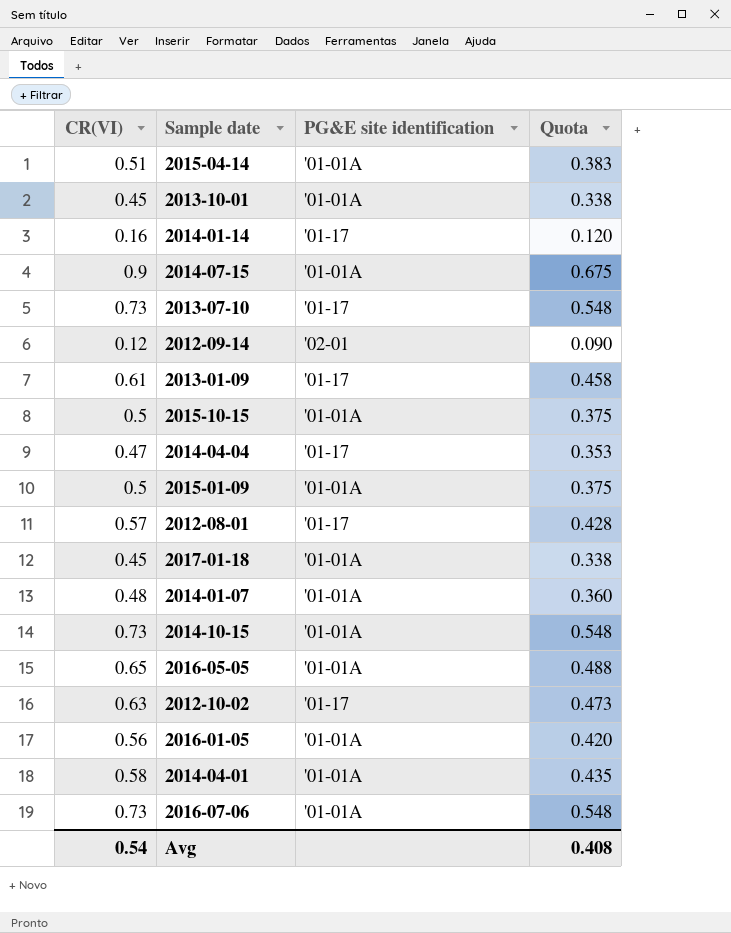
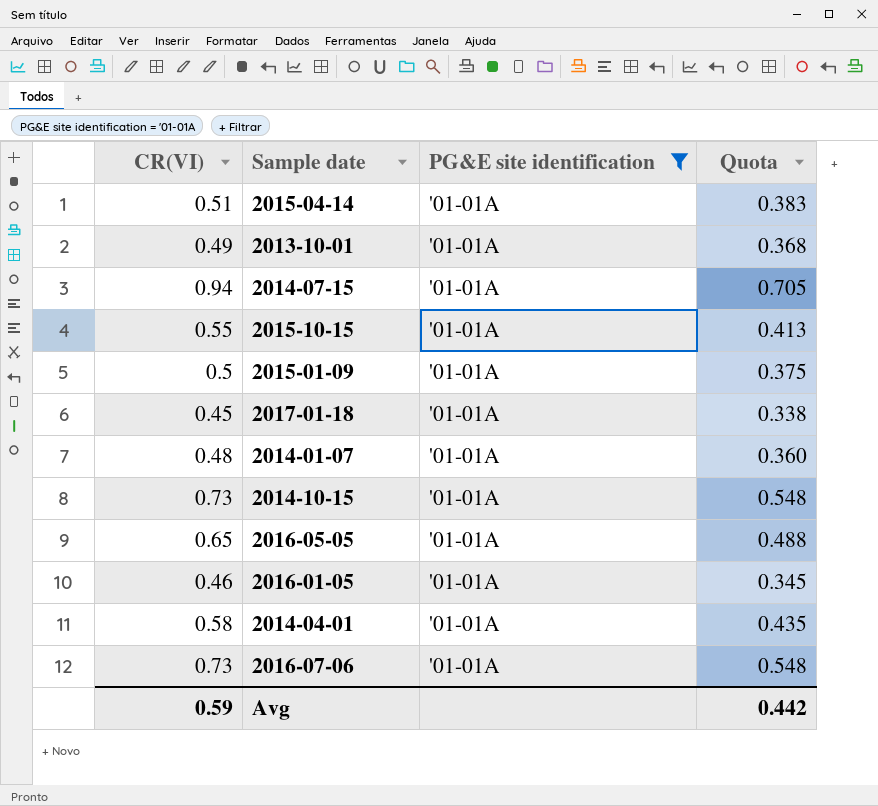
filter: none -> PG&E site identification = '01-01A
2013-10-01 | CR(VI): 0.45 -> 0.49
2013-10-01 | Quota: 0.338 -> 0.368
2014-07-15 | CR(VI): 0.9 -> 0.94
2014-07-15 | Quota: 0.675 -> 0.705
2015-10-15 | CR(VI): 0.5 -> 0.55
2015-10-15 | Quota: 0.375 -> 0.413
2016-01-05 | CR(VI): 0.56 -> 0.46
2016-01-05 | Quota: 0.420 -> 0.345
Avg | CR(VI): 0.54 -> 0.59
Avg | Quota: 0.408 -> 0.442

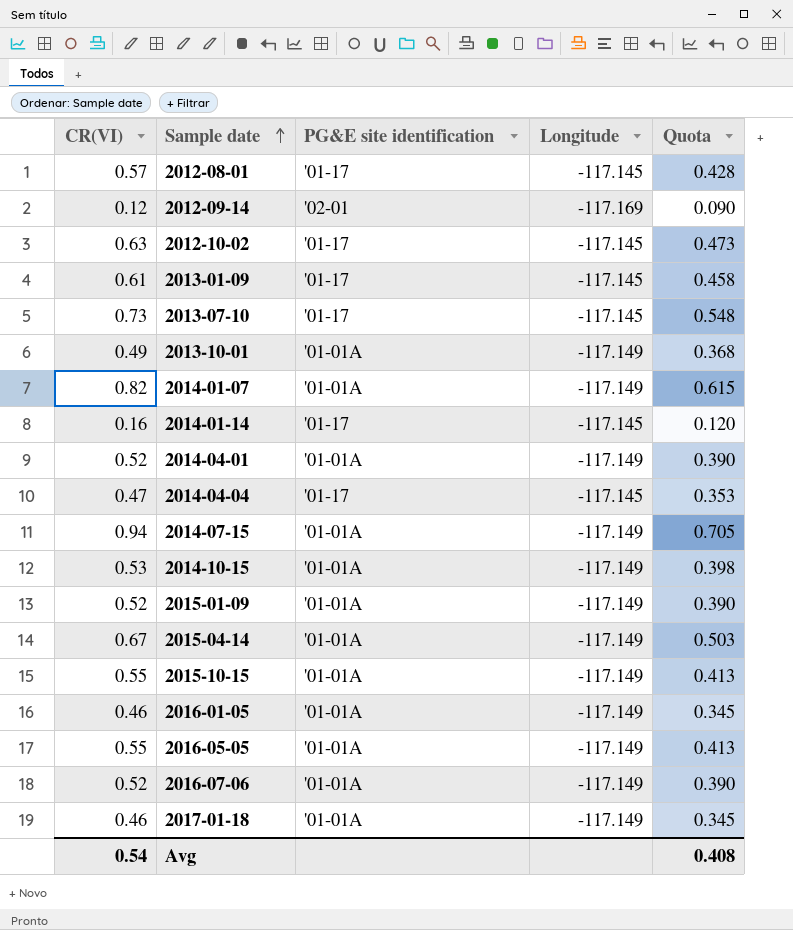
filter: PG&E site identification = '01-01A -> none
row order: none -> Sample date ascending
column Longitude | position: none -> 4
2014-01-07 | CR(VI): 0.48 -> 0.82
2014-01-07 | Quota: 0.360 -> 0.615
2014-04-01 | CR(VI): 0.58 -> 0.52
2014-04-01 | Quota: 0.435 -> 0.390
2014-10-15 | CR(VI): 0.73 -> 0.53
2014-10-15 | Quota: 0.548 -> 0.398
2015-01-09 | CR(VI): 0.5 -> 0.52
2015-01-09 | Quota: 0.375 -> 0.390
2015-04-14 | CR(VI): 0.51 -> 0.67
2015-04-14 | Quota: 0.383 -> 0.503
2016-05-05 | CR(VI): 0.65 -> 0.55
2016-05-05 | Quota: 0.488 -> 0.413
2016-07-06 | CR(VI): 0.73 -> 0.52
2016-07-06 | Quota: 0.548 -> 0.390
2017-01-18 | CR(VI): 0.45 -> 0.46
2017-01-18 | Quota: 0.338 -> 0.345
Avg | CR(VI): 0.59 -> 0.54
Avg | Quota: 0.442 -> 0.408

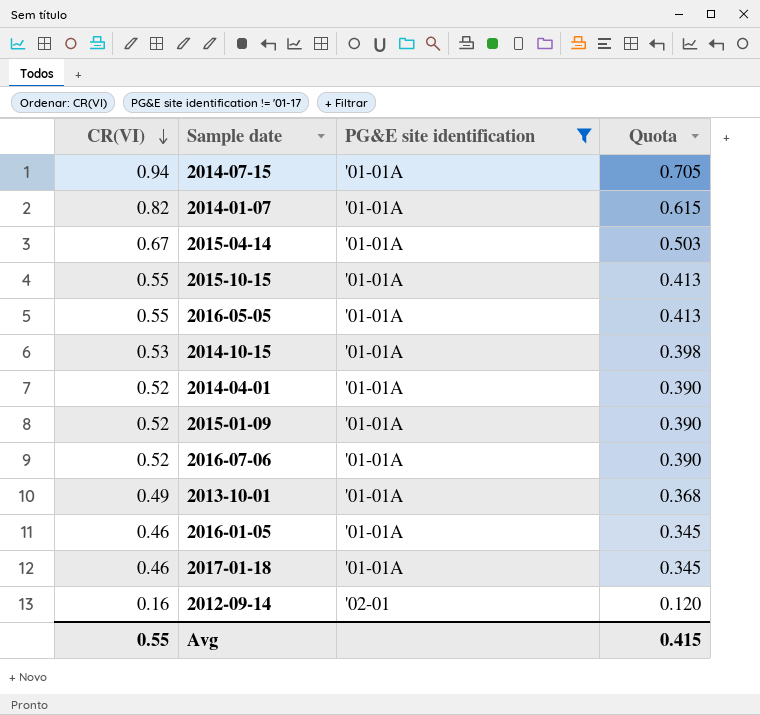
filter: none -> PG&E site identification != '01-17
row order: Sample date ascending -> CR(VI) descending
column Longitude | position: 4 -> none
2012-09-14 | CR(VI): 0.12 -> 0.16
2012-09-14 | Quota: 0.090 -> 0.120
Avg | CR(VI): 0.54 -> 0.55
Avg | Quota: 0.408 -> 0.415

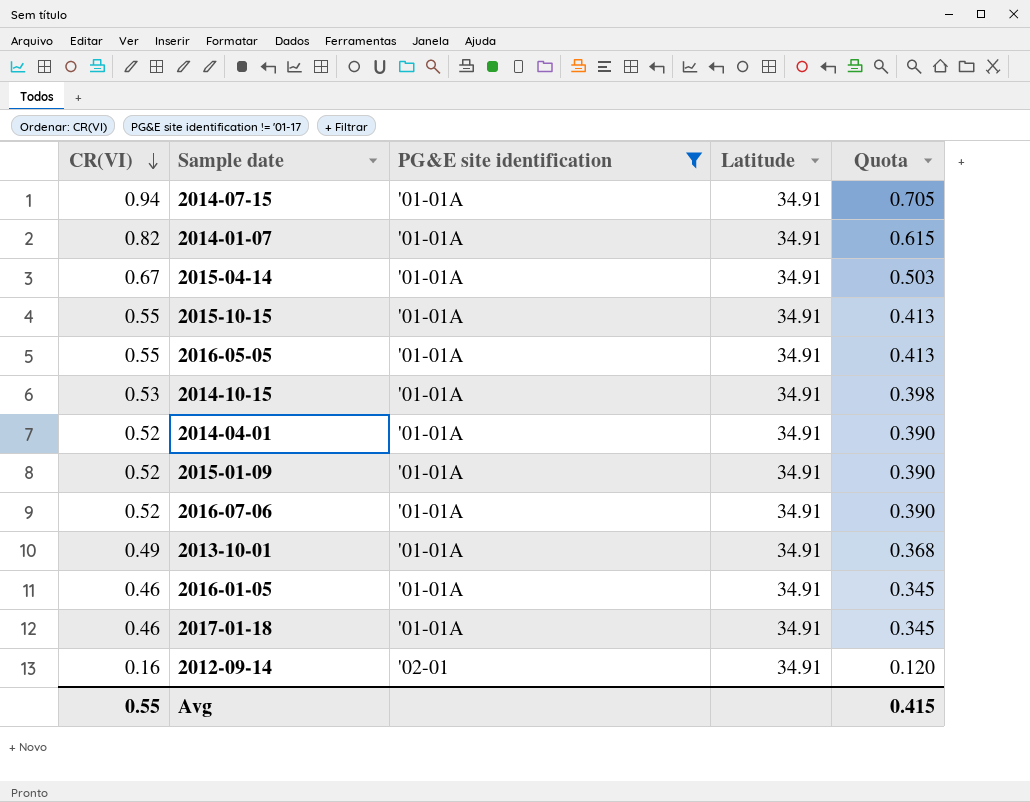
column Latitude | position: none -> 4

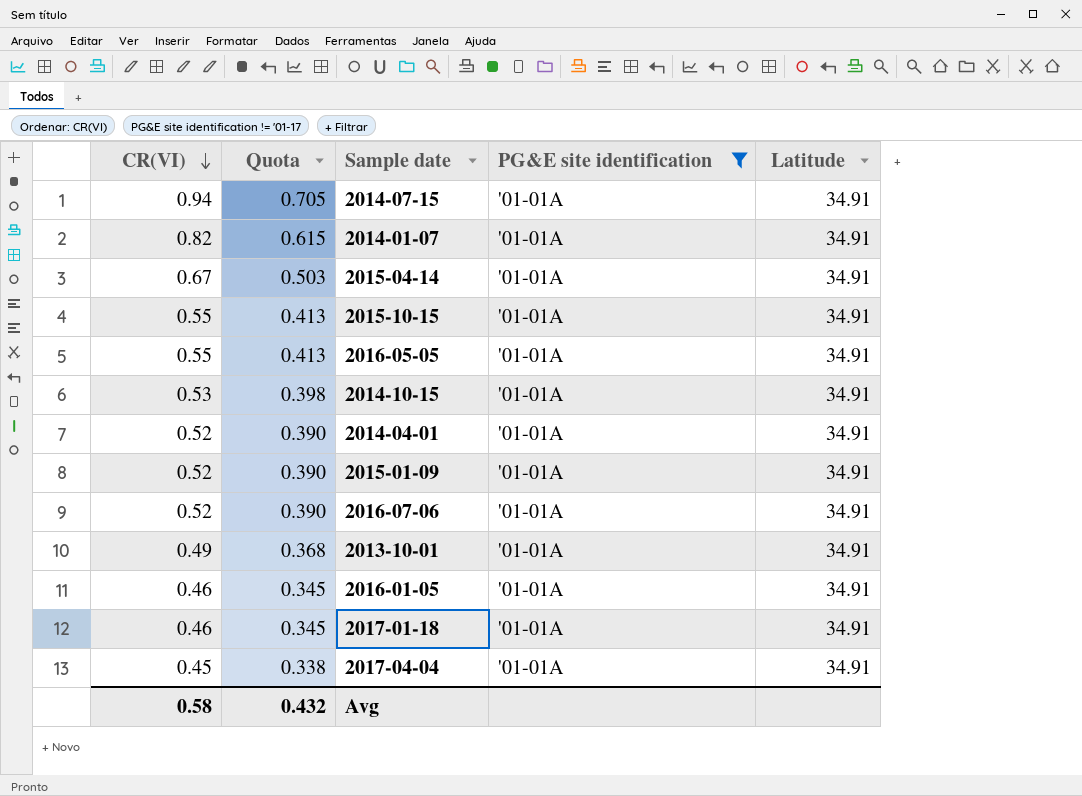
column Quota | position: 5 -> 2
row 2012-09-14: 0.16 | '02-01 | 34.91 | 0.120 -> none
row 2017-04-04: none -> 0.45 | 0.338 | '01-01A | 34.91
Avg | CR(VI): 0.55 -> 0.58
Avg | Quota: 0.415 -> 0.432

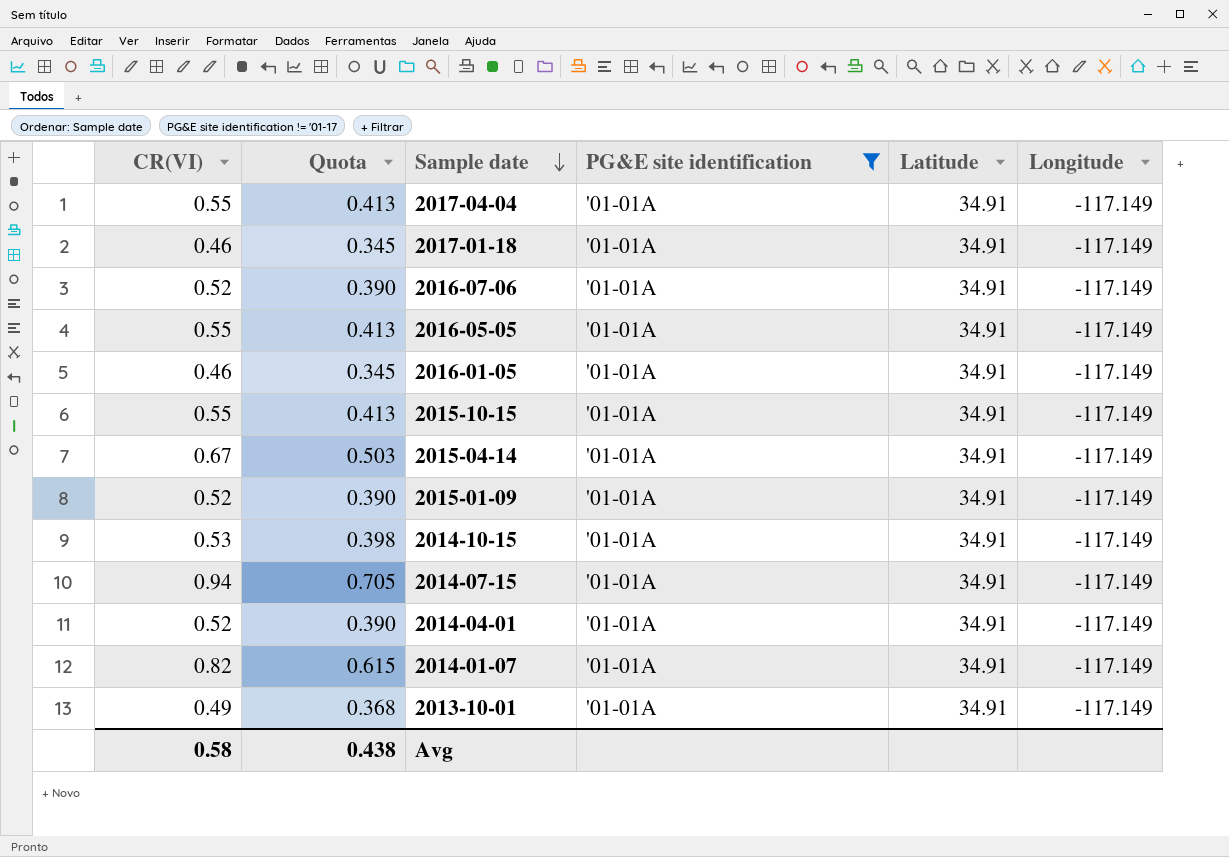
row order: CR(VI) descending -> Sample date descending
column Longitude | position: none -> 6
2017-04-04 | CR(VI): 0.45 -> 0.55
2017-04-04 | Quota: 0.338 -> 0.413
Avg | Quota: 0.432 -> 0.438

